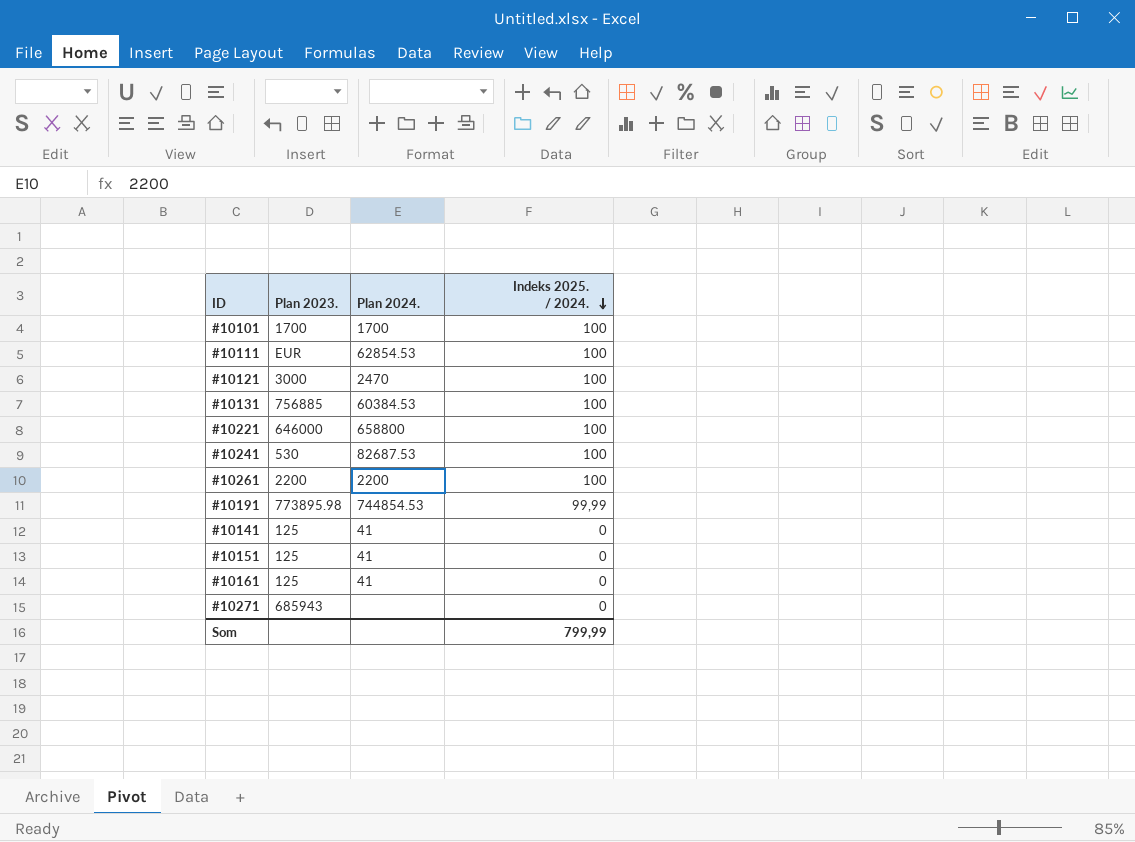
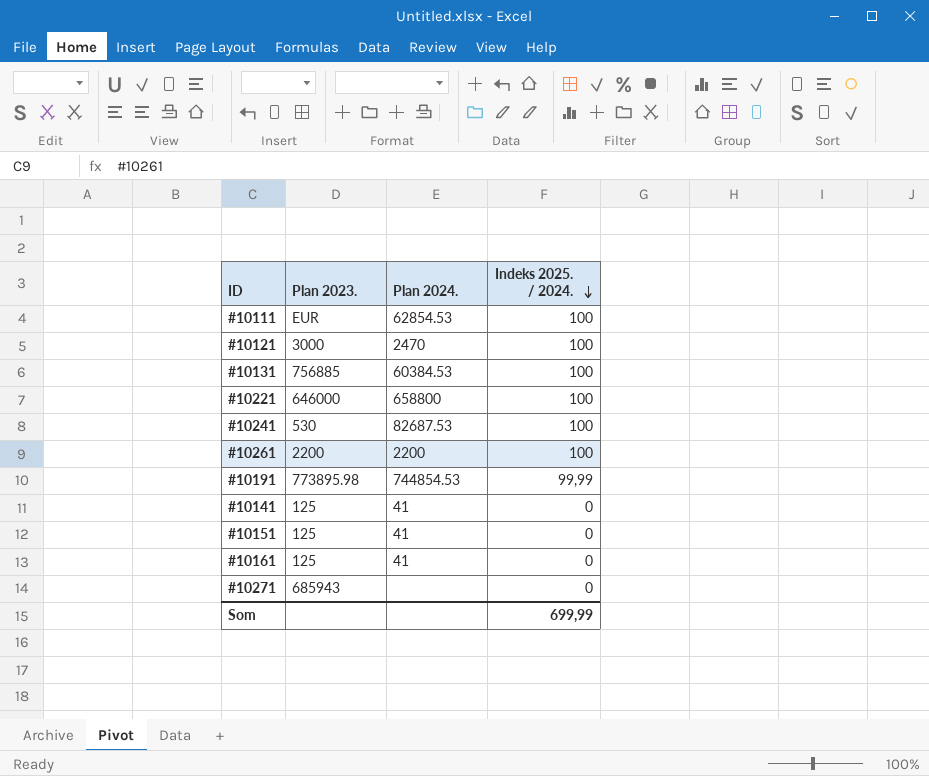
row #10101: 1700 | 1700 | 100 -> none
Som | Indeks 2025. / 2024.: 799,99 -> 699,99

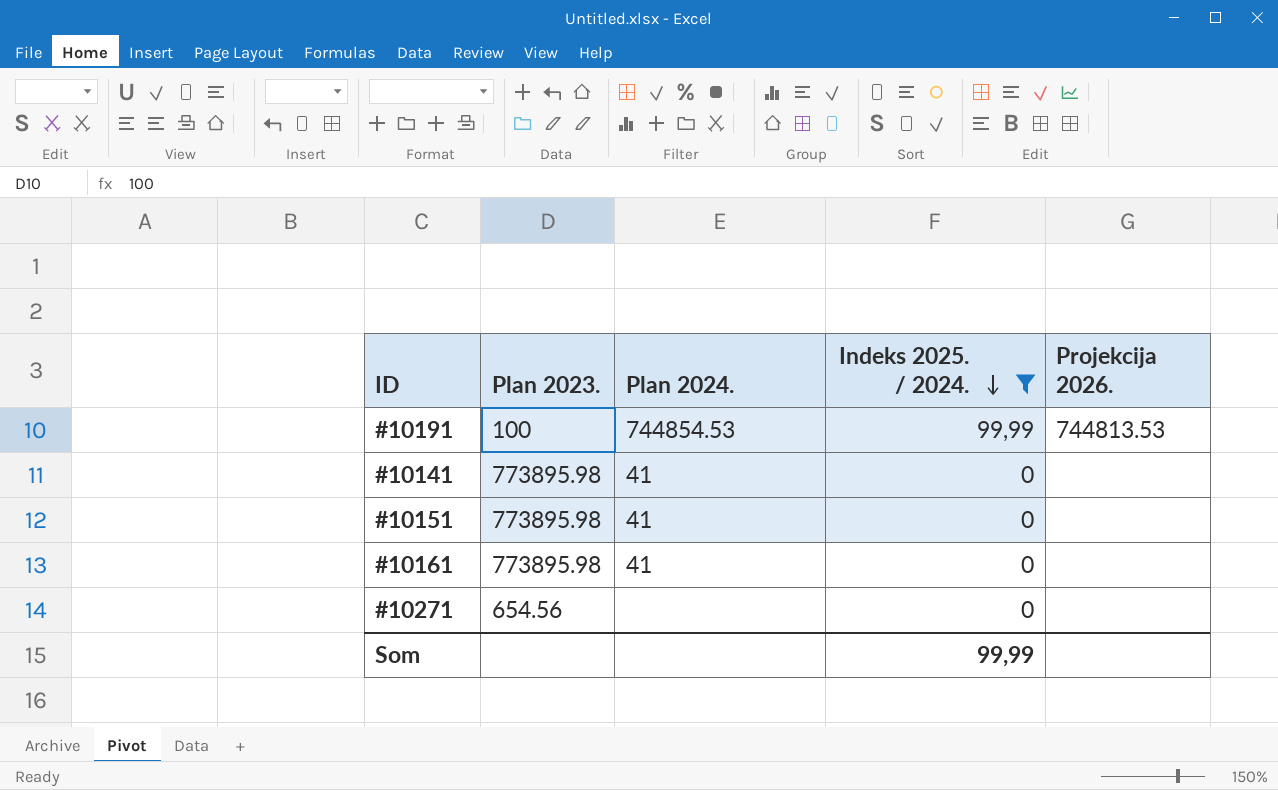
filter: none -> Indeks 2025. / 2024. != 100
column Projekcija 2026. | position: none -> 5
#10191 | Plan 2023.: 773895.98 -> 100
#10141 | Plan 2023.: 125 -> 773895.98
#10151 | Plan 2023.: 125 -> 773895.98
#10161 | Plan 2023.: 125 -> 773895.98
#10271 | Plan 2023.: 685943 -> 654.56
Som | Indeks 2025. / 2024.: 699,99 -> 99,99

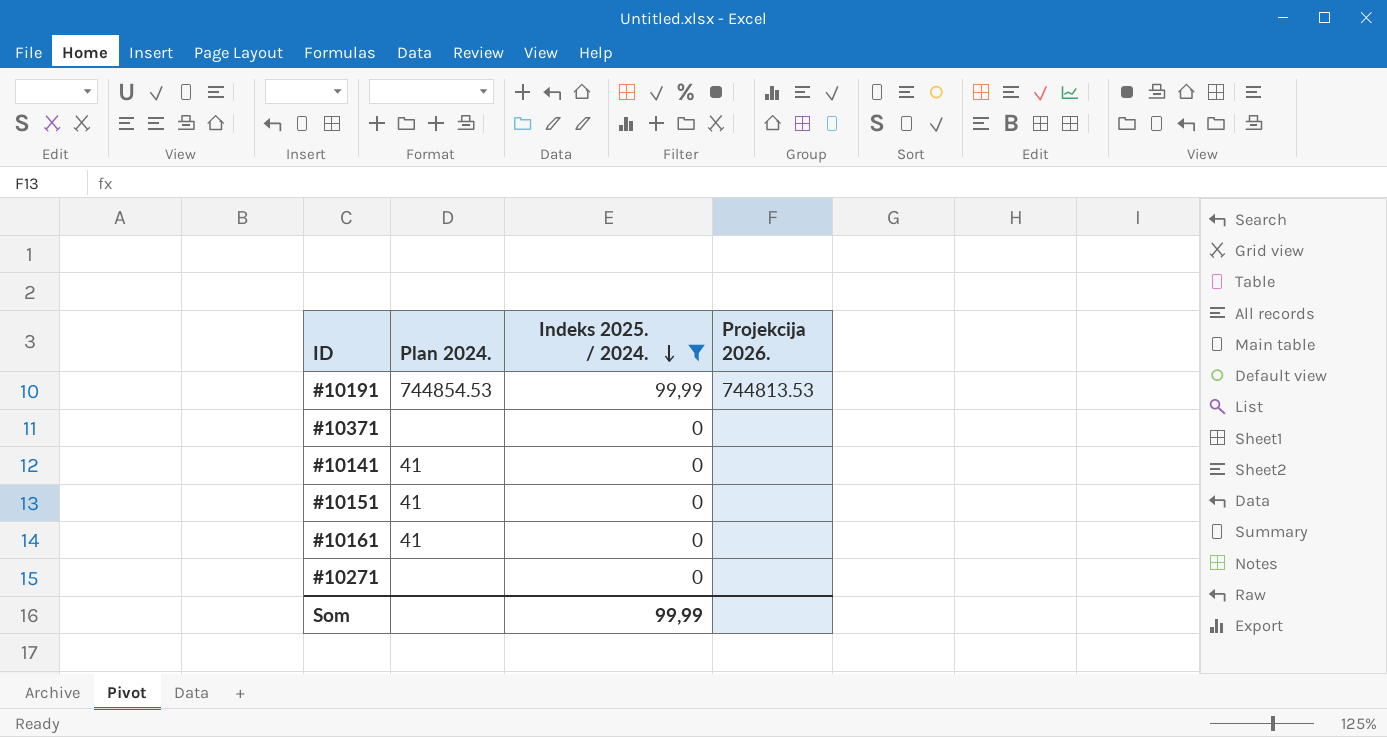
column Plan 2023. | position: 2 -> none
row #10371: none -> none | 0 | none

